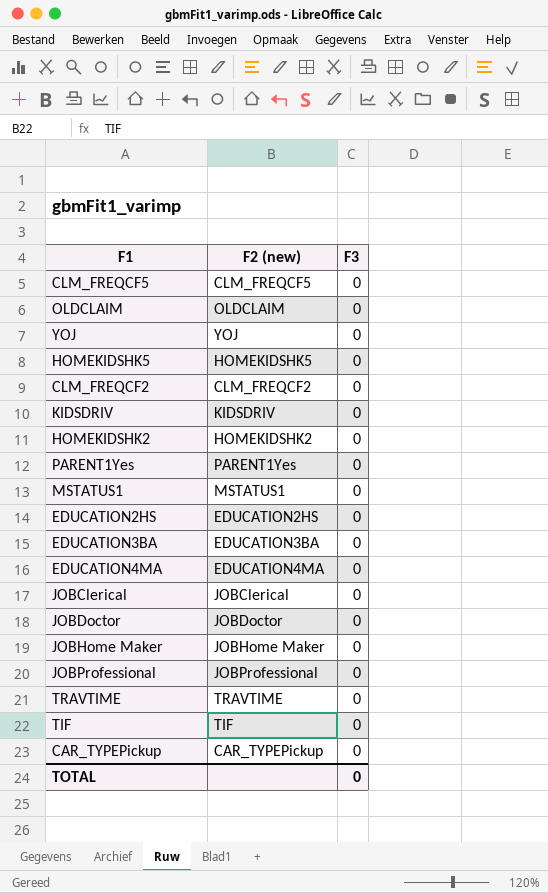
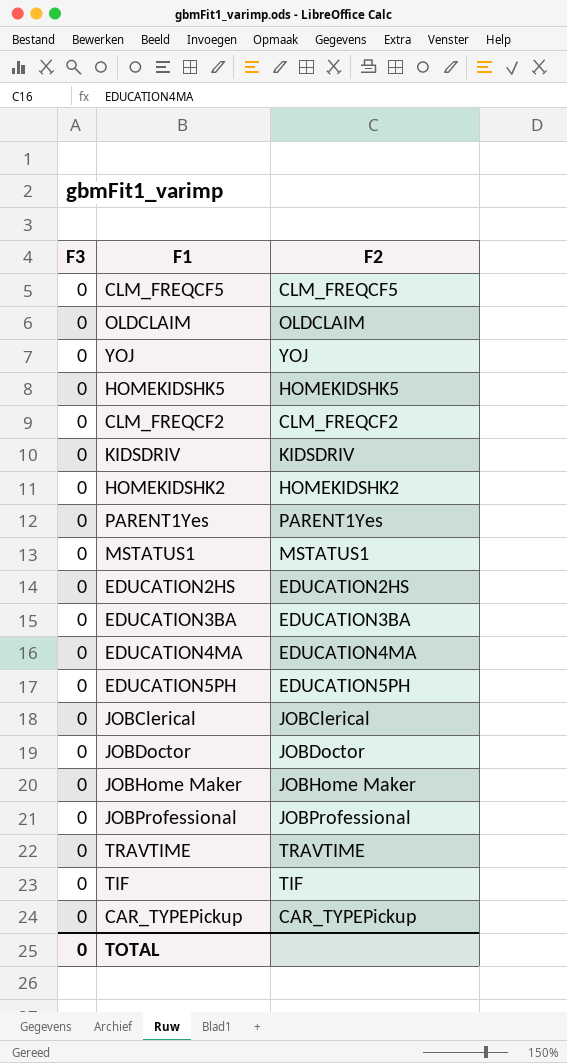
column F3 | position: 3 -> 1
column name: F2 (new) -> F2
row EDUCATION5PH: none -> 0 | EDUCATION5PH

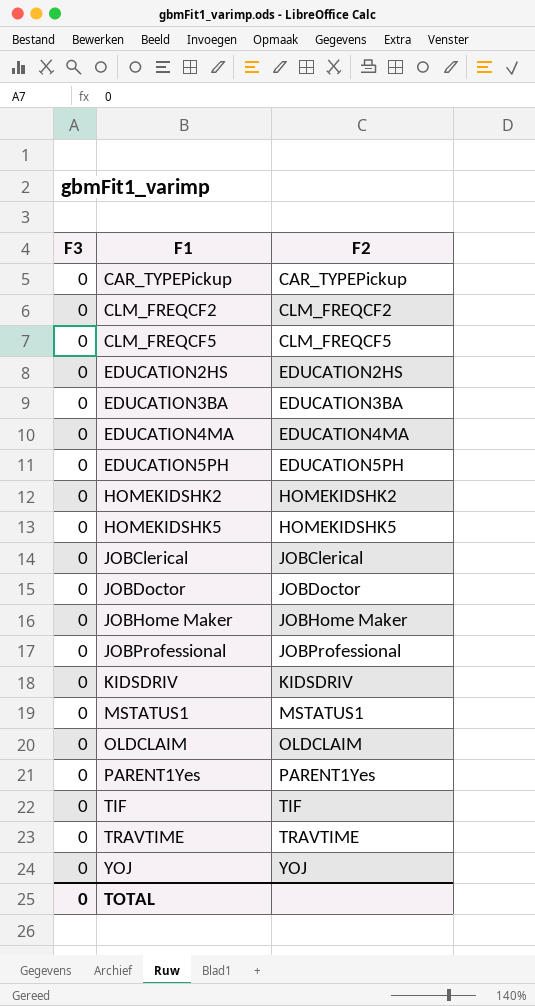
row order: none -> F1 ascending

